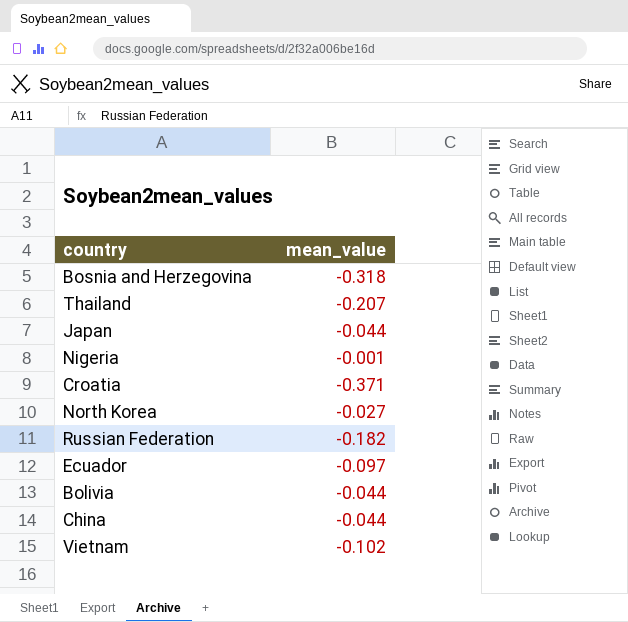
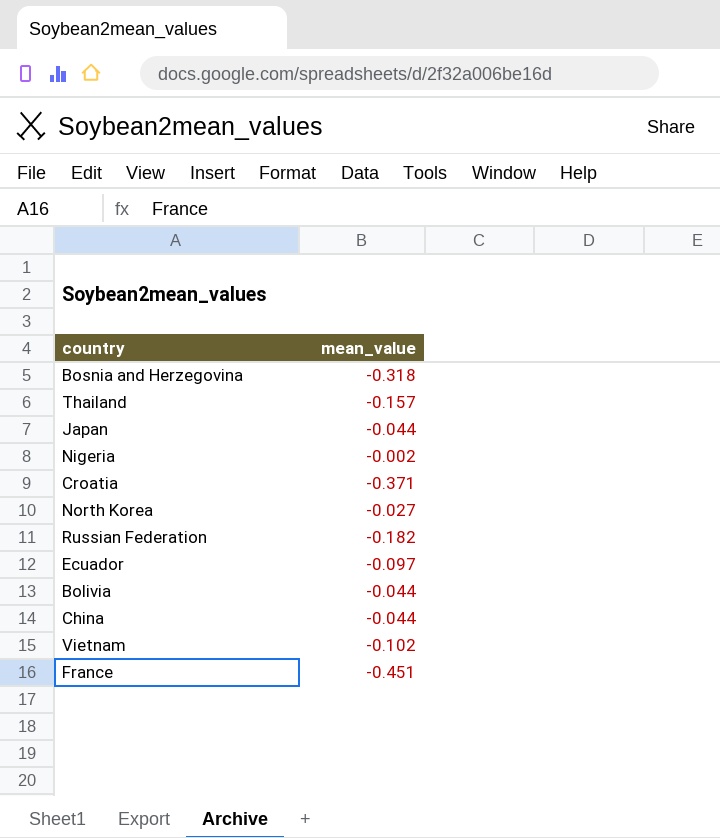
Thailand | mean_value: -0.207 -> -0.157
Nigeria | mean_value: -0.001 -> -0.002
row France: none -> -0.451

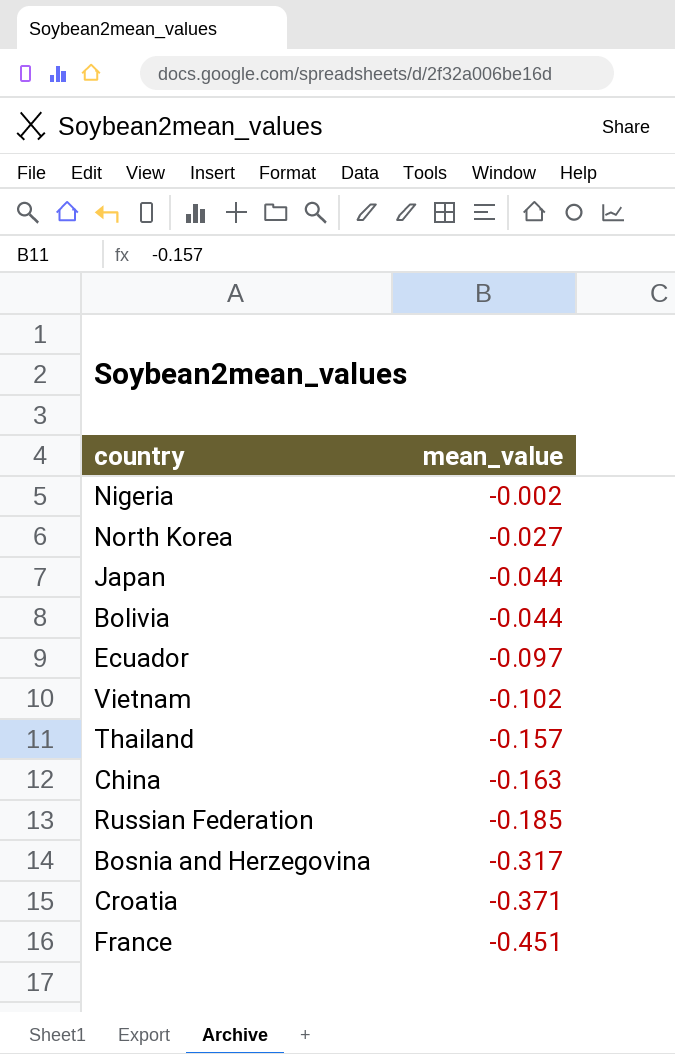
row order: none -> mean_value descending
China | mean_value: -0.044 -> -0.163
Russian Federation | mean_value: -0.182 -> -0.185
Bosnia and Herzegovina | mean_value: -0.318 -> -0.317

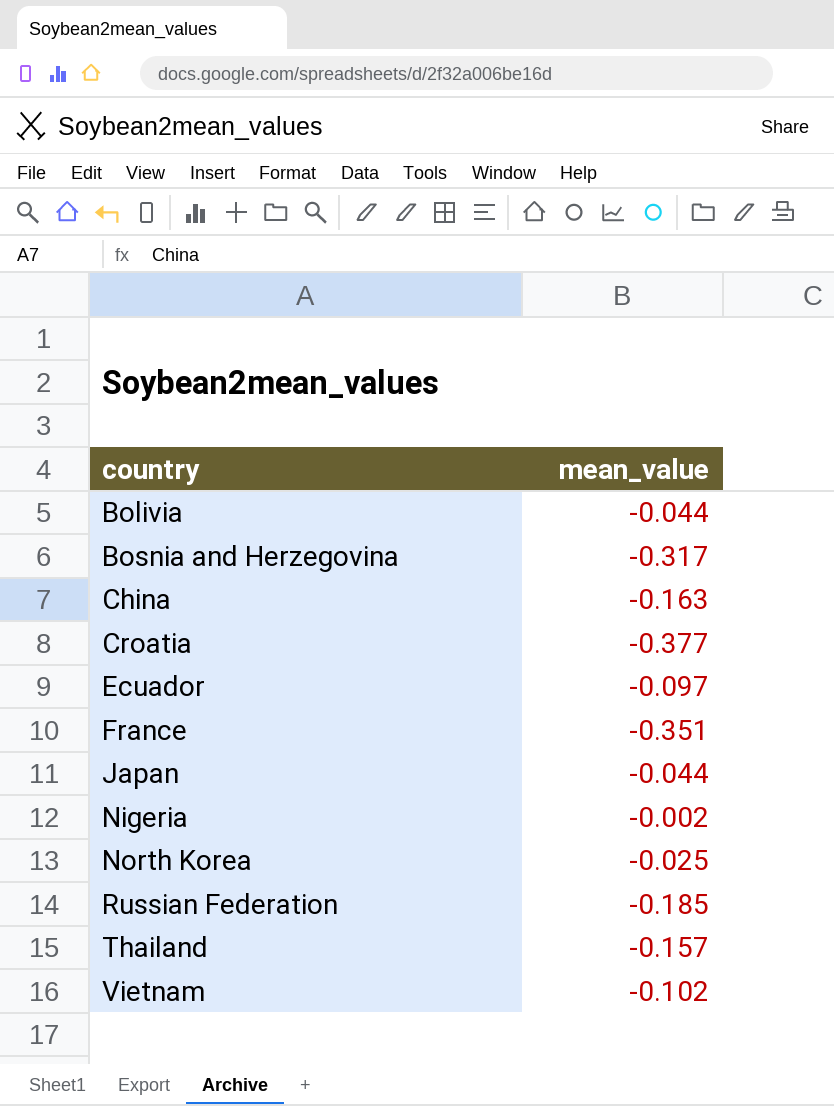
row order: mean_value descending -> country ascending
Croatia | mean_value: -0.371 -> -0.377
France | mean_value: -0.451 -> -0.351
North Korea | mean_value: -0.027 -> -0.025

